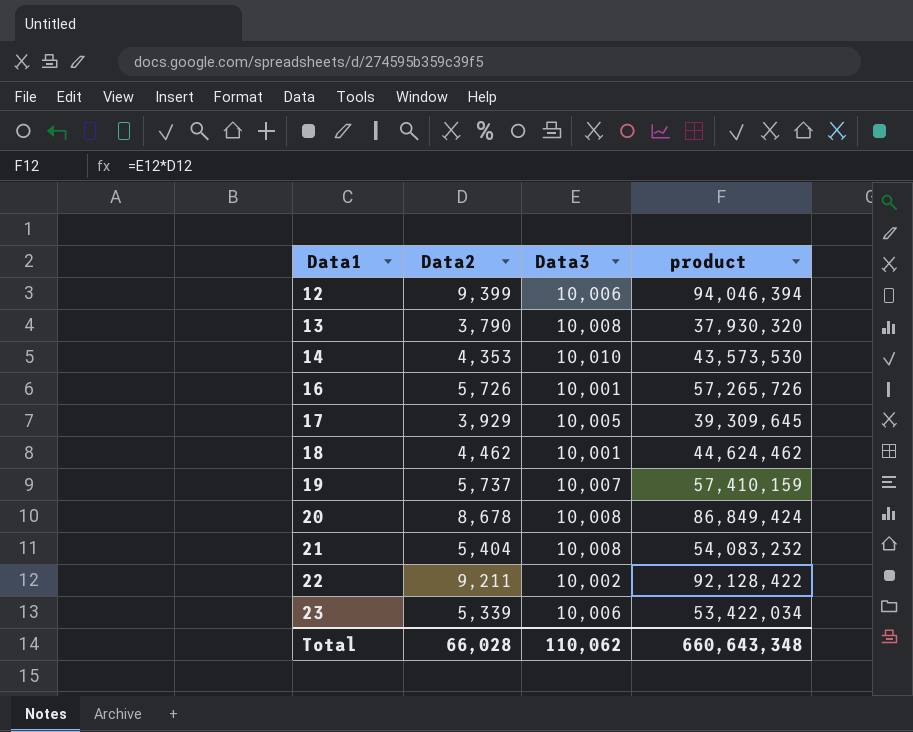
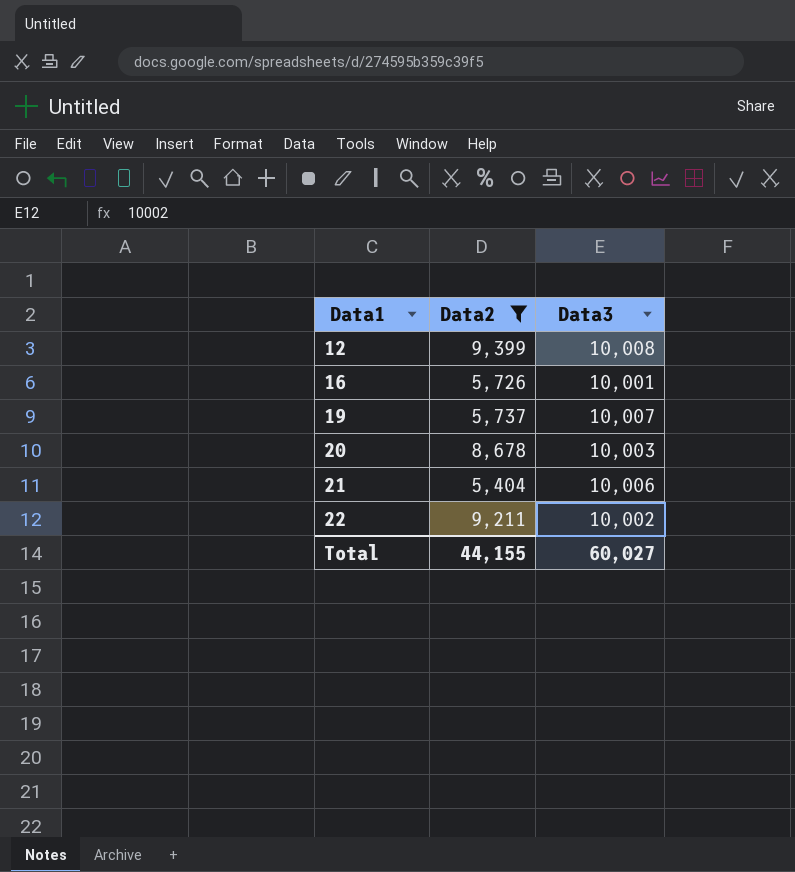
filter: none -> Data2 >= 5,404
column product | formula: [Data2] * [Data3] -> none
12 | Data3: 10,006 -> 10,008
20 | Data3: 10,008 -> 10,003
21 | Data3: 10,008 -> 10,006
Total | Data2: 66,028 -> 44,155
Total | Data3: 110,062 -> 60,027

